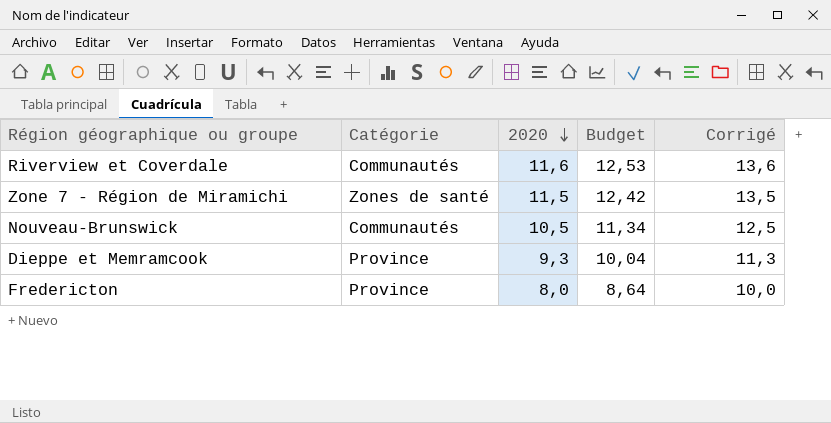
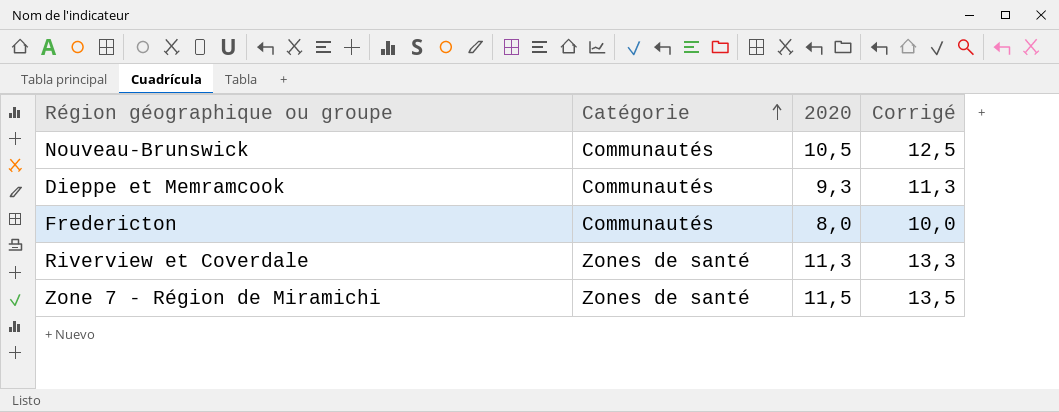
row order: 2020 descending -> Catégorie ascending
column Budget | formula: [2020] * 1,08 -> none
Dieppe et Memramcook | Catégorie: Province -> Communautés
Fredericton | Catégorie: Province -> Communautés
Riverview et Coverdale | Catégorie: Communautés -> Zones de santé
Riverview et Coverdale | 2020: 11,6 -> 11,3
Riverview et Coverdale | Corrigé: 13,6 -> 13,3

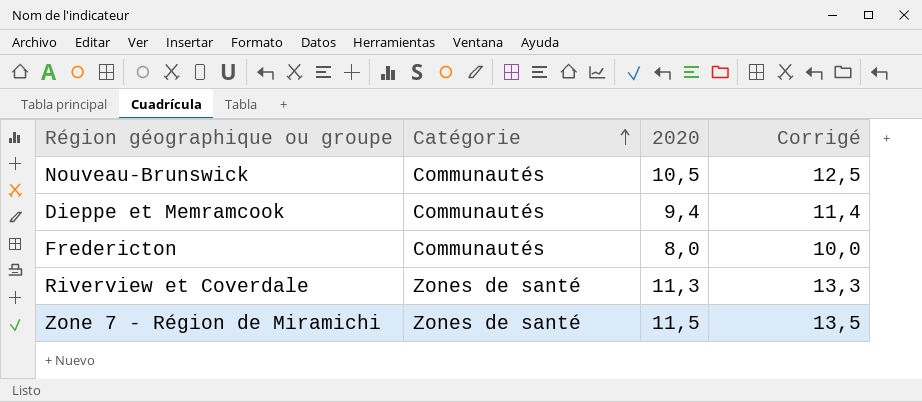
Dieppe et Memramcook | 2020: 9,3 -> 9,4
Dieppe et Memramcook | Corrigé: 11,3 -> 11,4

